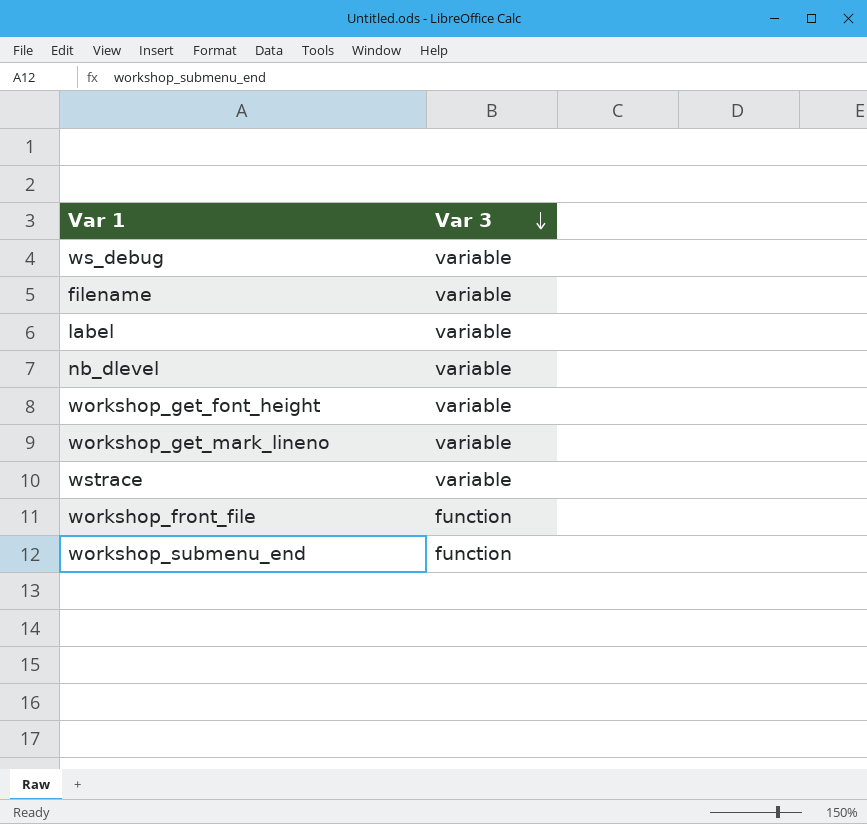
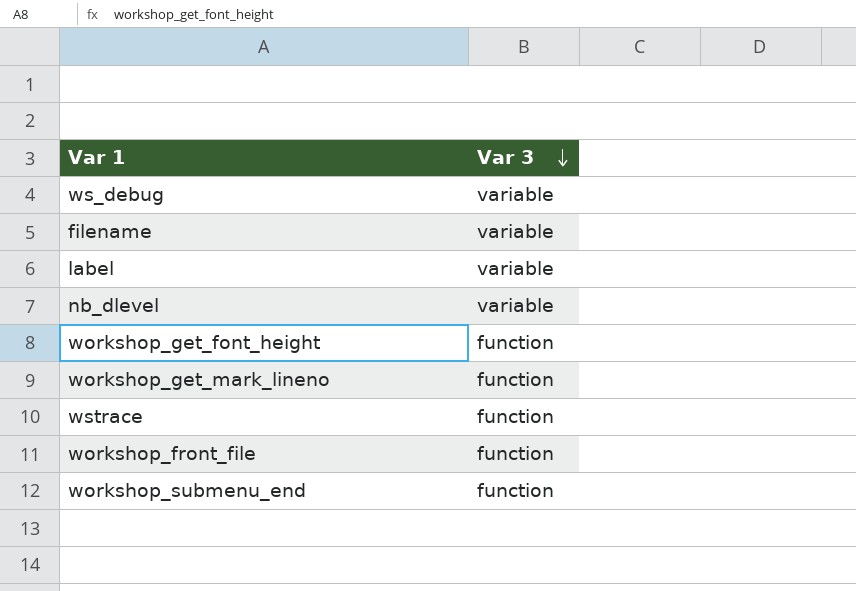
workshop_get_font_height | Var 3: variable -> function
workshop_get_mark_lineno | Var 3: variable -> function
wstrace | Var 3: variable -> function

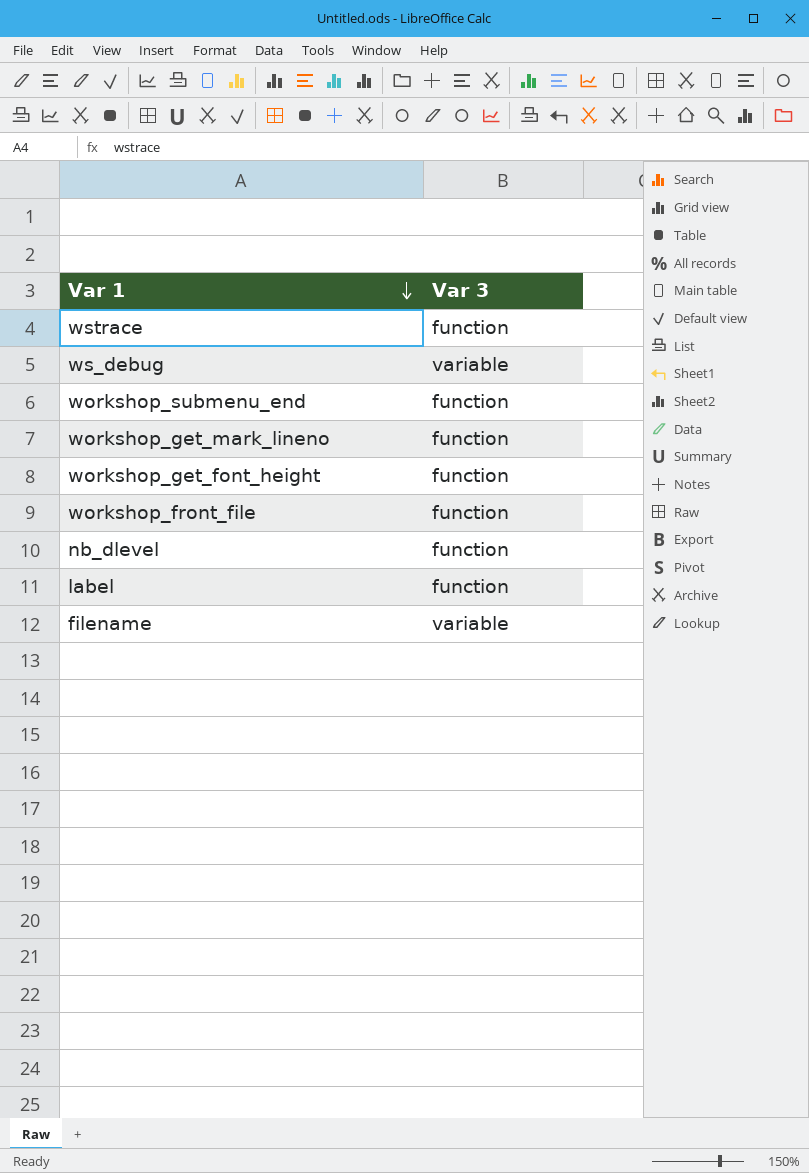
row order: Var 3 descending -> Var 1 descending
nb_dlevel | Var 3: variable -> function
label | Var 3: variable -> function

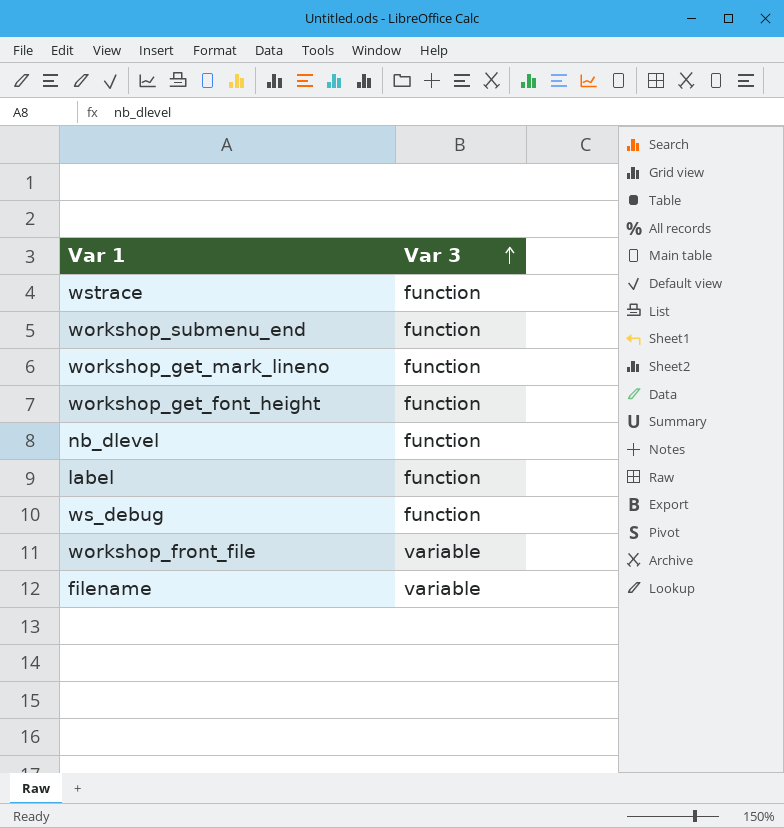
row order: Var 1 descending -> Var 3 ascending
ws_debug | Var 3: variable -> function
workshop_front_file | Var 3: function -> variable

